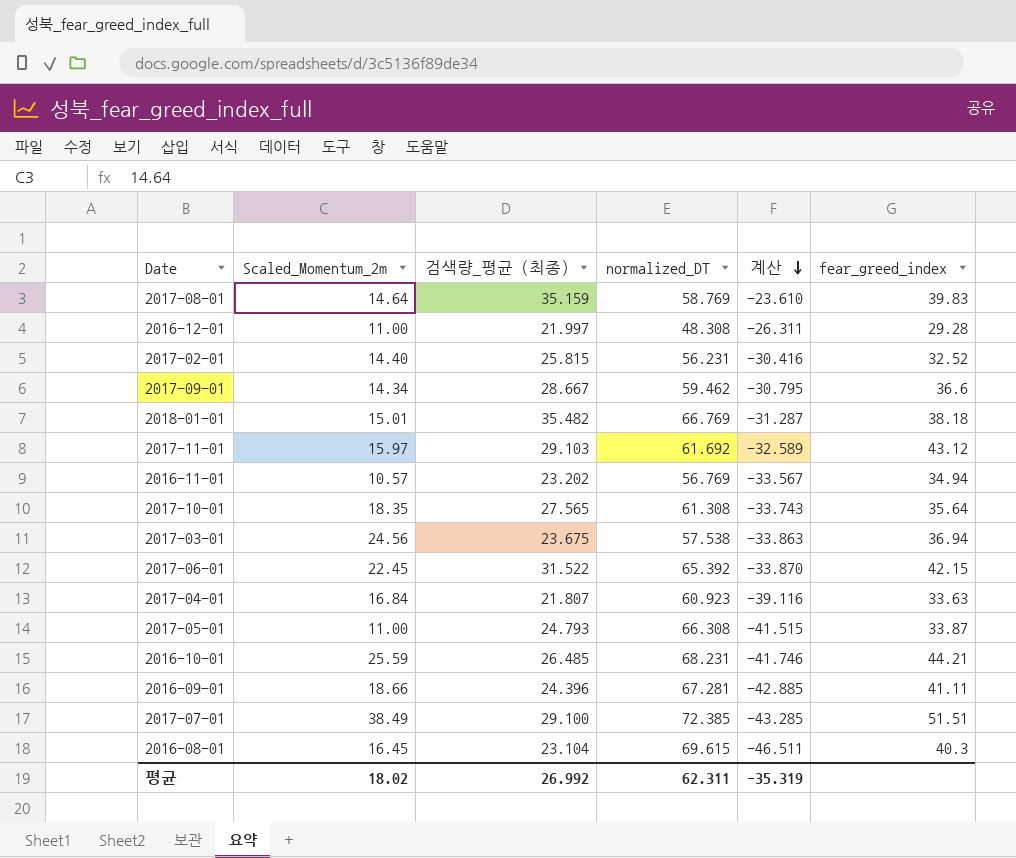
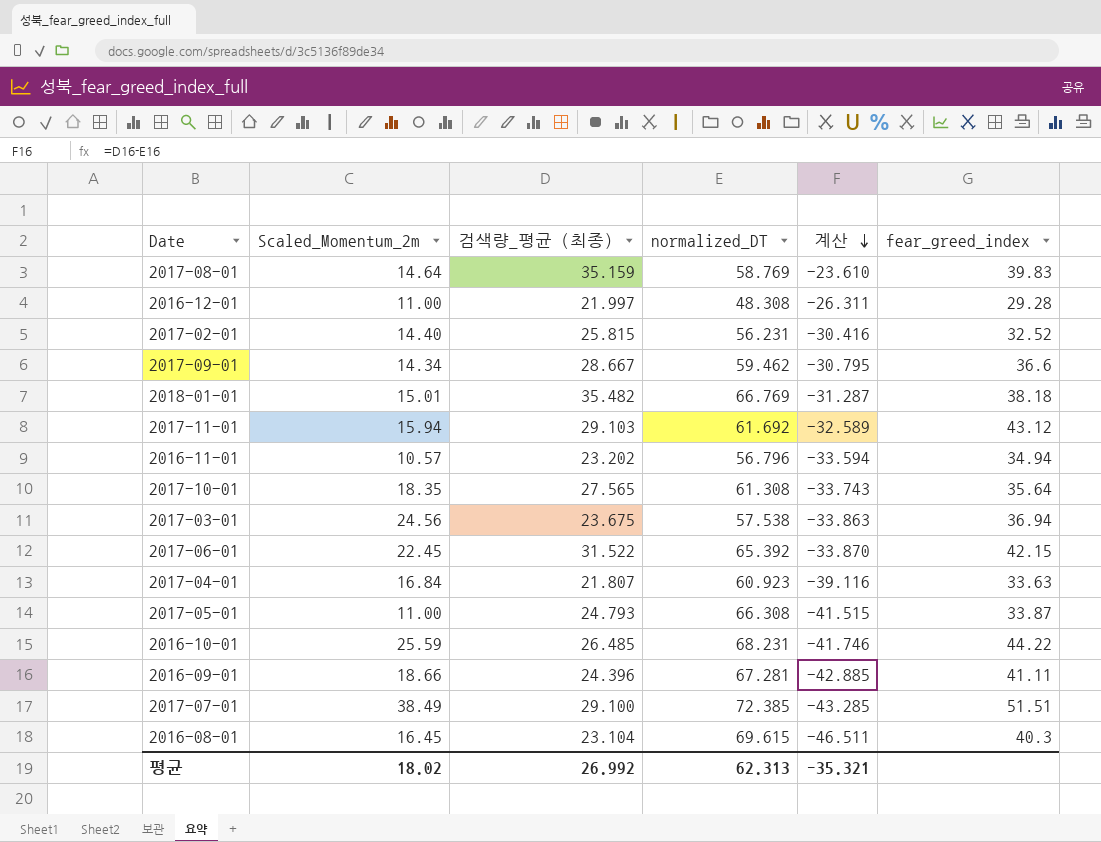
2017-11-01 | Scaled_Momentum_2m: 15.97 -> 15.94
2016-11-01 | normalized_DT: 56.769 -> 56.796
2016-11-01 | 계산: -33.567 -> -33.594
2016-10-01 | fear_greed_index: 44.21 -> 44.22
평균 | normalized_DT: 62.311 -> 62.313
평균 | 계산: -35.319 -> -35.321

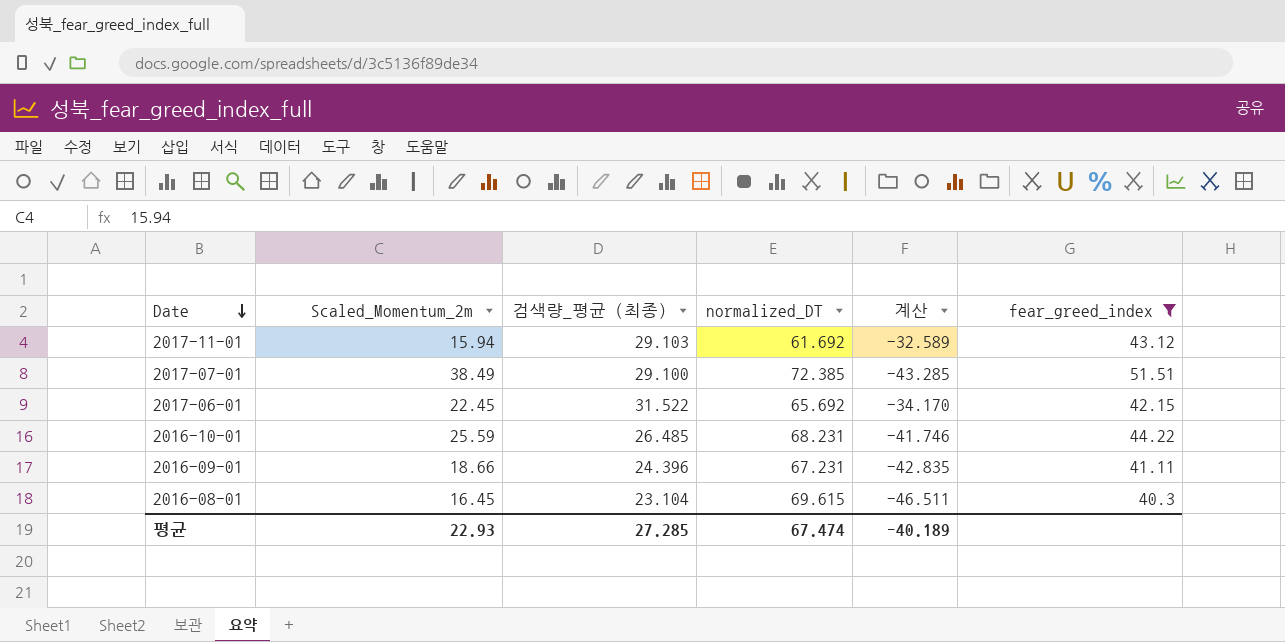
filter: none -> fear_greed_index >= 40.3
row order: 계산 descending -> Date descending
2017-06-01 | normalized_DT: 65.392 -> 65.692
2017-06-01 | 계산: -33.870 -> -34.170
2016-09-01 | normalized_DT: 67.281 -> 67.231
2016-09-01 | 계산: -42.885 -> -42.835
평균 | Scaled_Momentum_2m: 18.02 -> 22.93
평균 | 검색량_평균 (최종): 26.992 -> 27.285
평균 | normalized_DT: 62.313 -> 67.474
평균 | 계산: -35.321 -> -40.189

